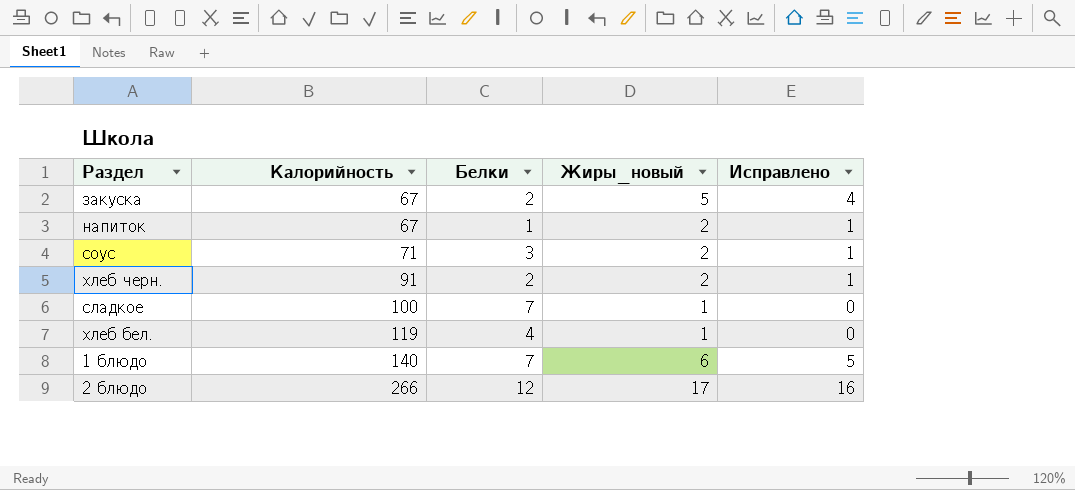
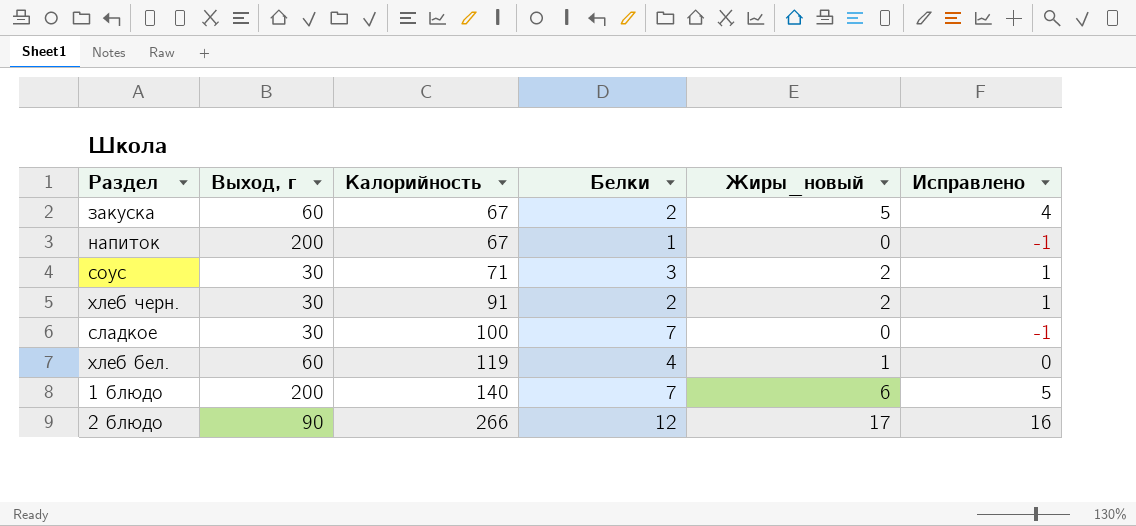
column Выход, г | position: none -> 2
напиток | Жиры_новый: 2 -> 0
напиток | Исправлено: 1 -> -1
сладкое | Жиры_новый: 1 -> 0
сладкое | Исправлено: 0 -> -1

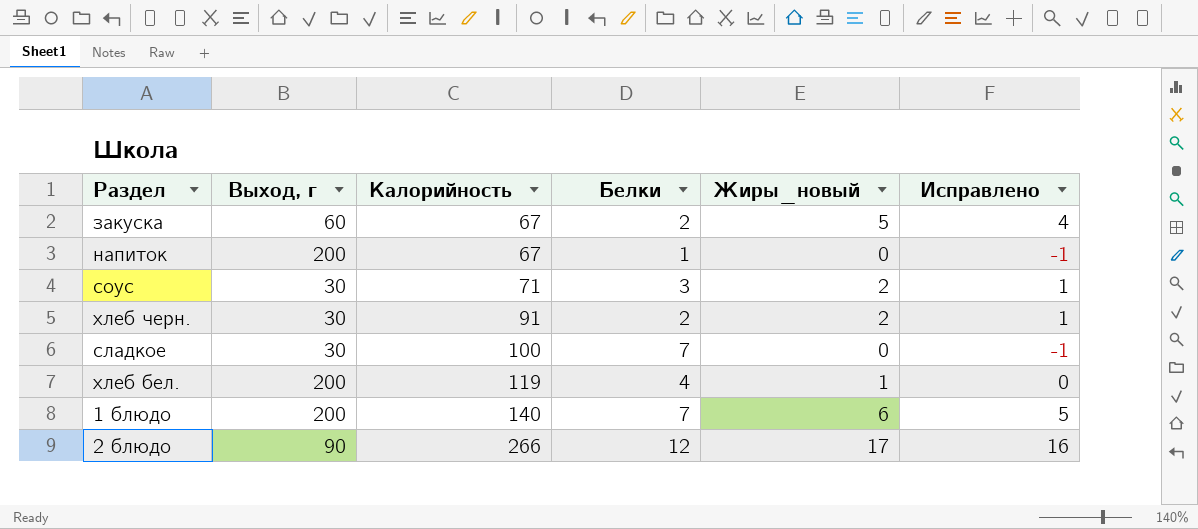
хлеб бел. | Выход, г: 60 -> 200

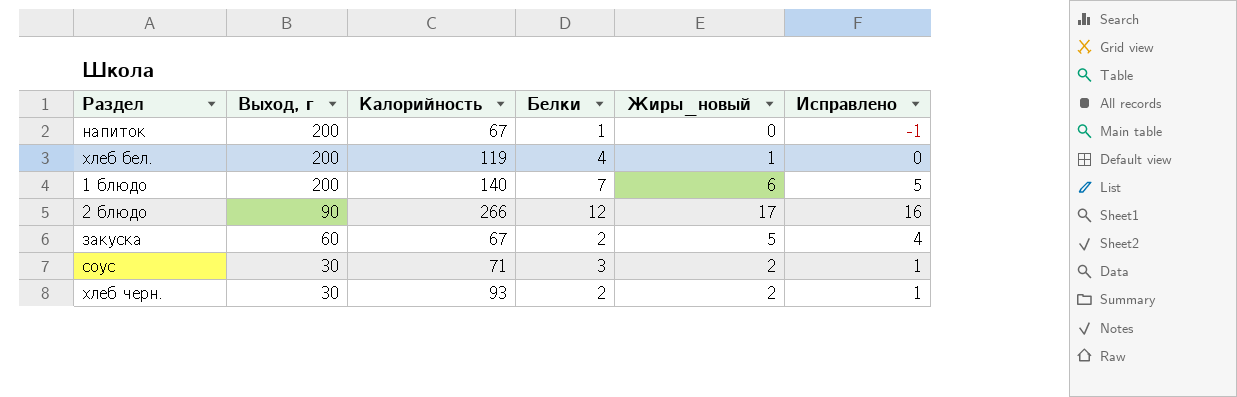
row order: Калорийность ascending -> Выход, г descending
row сладкое: 30 | 100 | 7 | 0 | -1 -> none
хлеб черн. | Калорийность: 91 -> 93

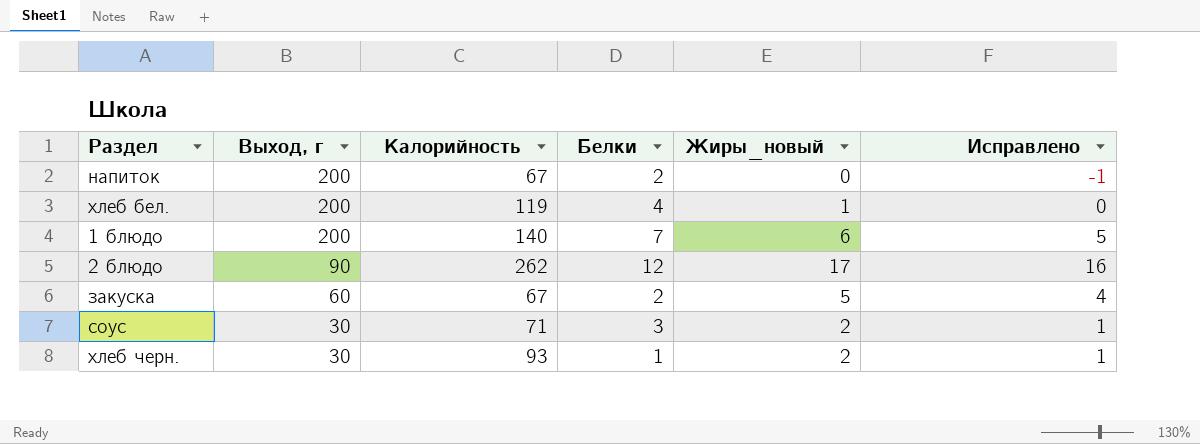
напиток | Белки: 1 -> 2
2 блюдо | Калорийность: 266 -> 262
хлеб черн. | Белки: 2 -> 1

